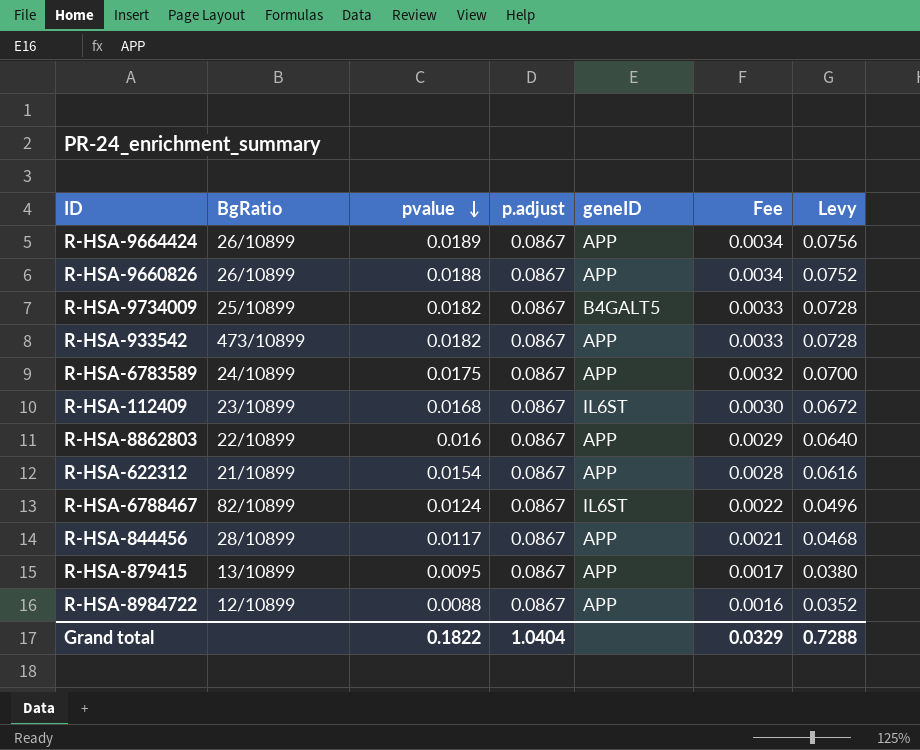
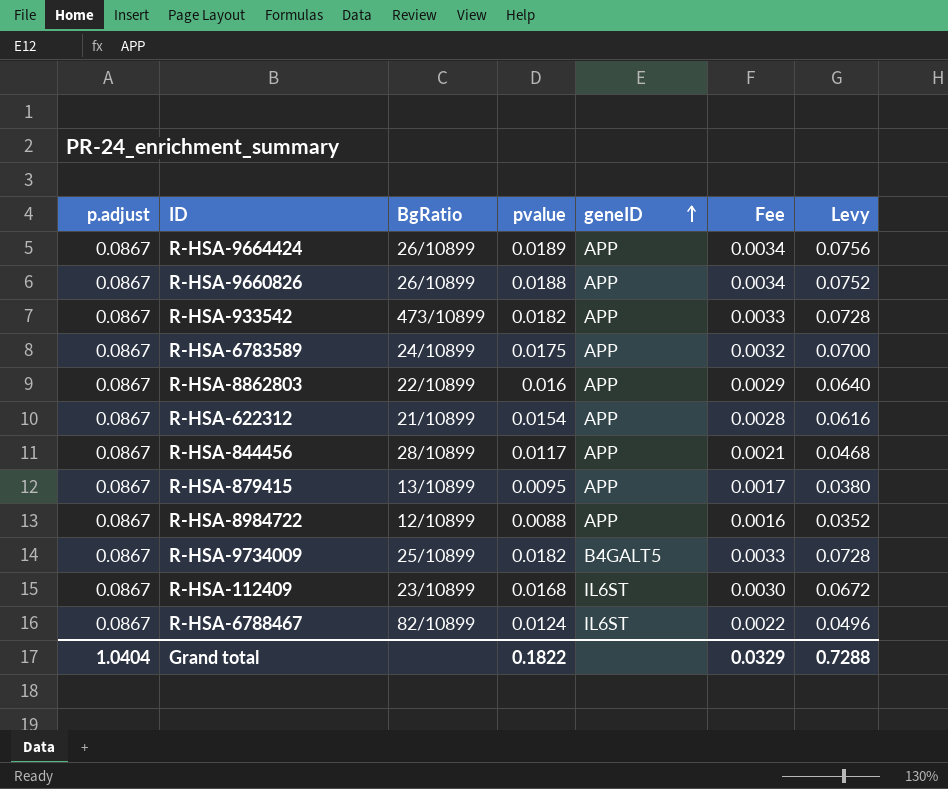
row order: pvalue descending -> geneID ascending
column p.adjust | position: 4 -> 1

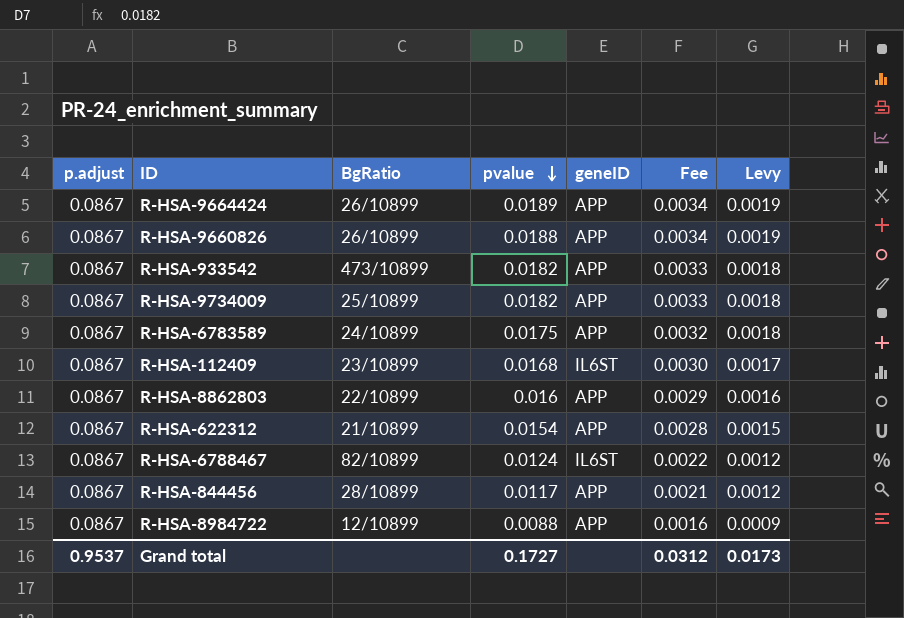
row order: geneID ascending -> pvalue descending
column Levy | formula: [pvalue] * 4 -> [pvalue] * 0.1
row R-HSA-879415: 0.0867 | 13/10899 | 0.0095 | APP | 0.0017 | 0.0380 -> none
R-HSA-9734009 | geneID: B4GALT5 -> APP
Grand total | p.adjust: 1.0404 -> 0.9537
Grand total | pvalue: 0.1822 -> 0.1727
Grand total | Fee: 0.0329 -> 0.0312
Grand total | Levy: 0.7288 -> 0.0173

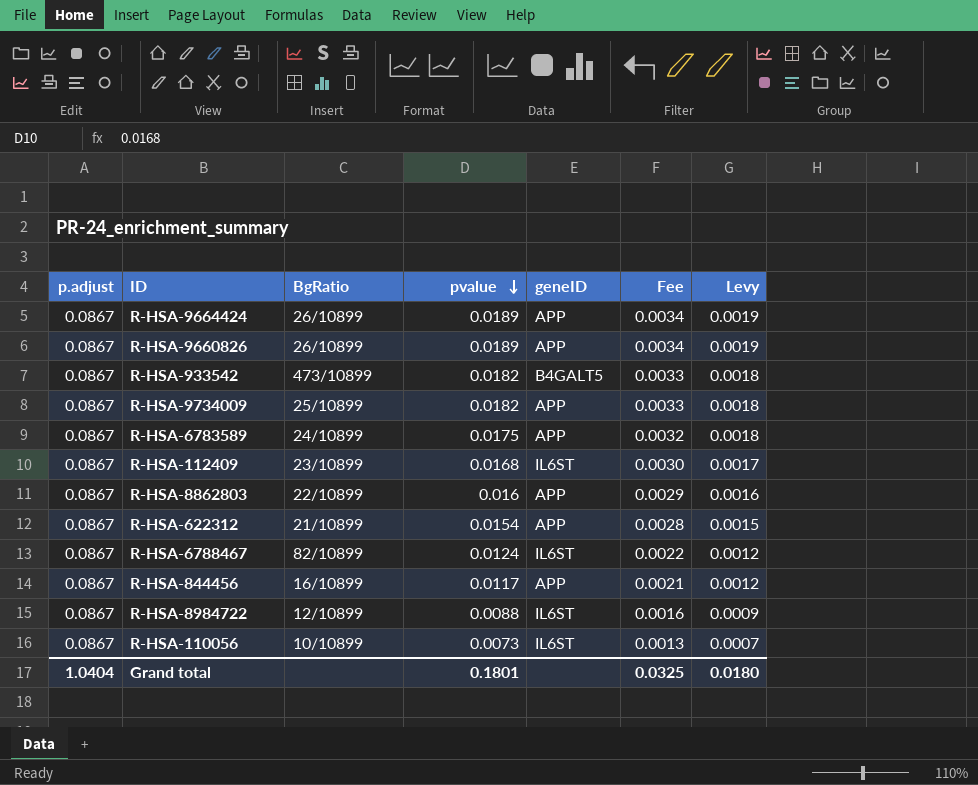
R-HSA-9660826 | pvalue: 0.0188 -> 0.0189
R-HSA-933542 | geneID: APP -> B4GALT5
R-HSA-844456 | BgRatio: 28/10899 -> 16/10899
R-HSA-8984722 | geneID: APP -> IL6ST
row R-HSA-110056: none -> 0.0867 | 10/10899 | 0.0073 | IL6ST | 0.0013 | 0.0007
Grand total | p.adjust: 0.9537 -> 1.0404
Grand total | pvalue: 0.1727 -> 0.1801
Grand total | Fee: 0.0312 -> 0.0325
Grand total | Levy: 0.0173 -> 0.0180

